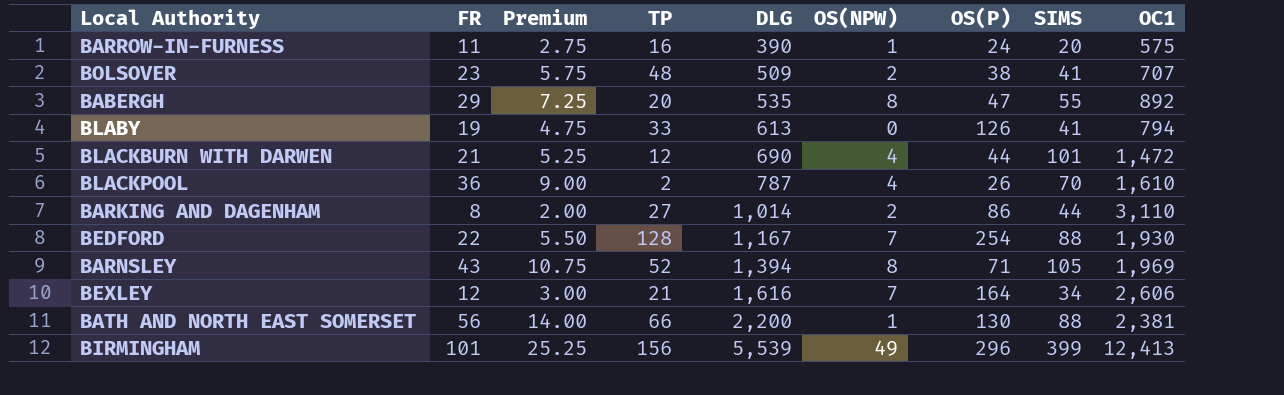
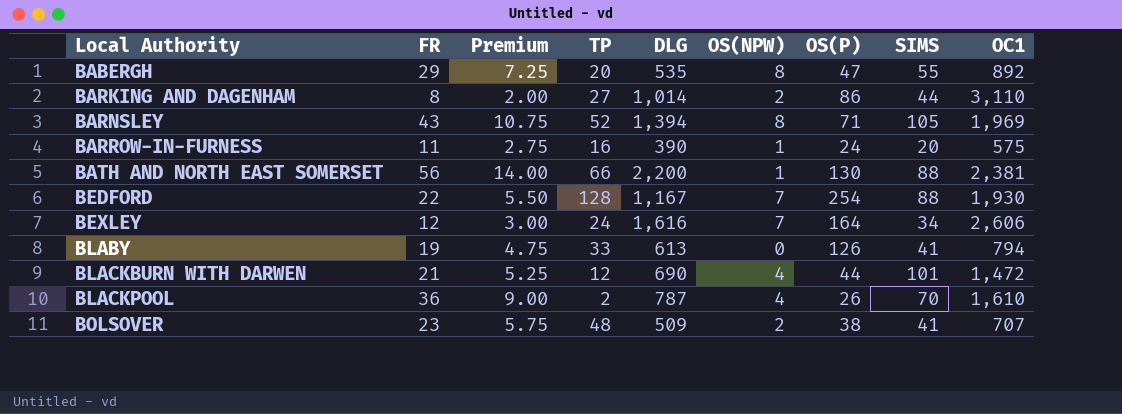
row order: DLG ascending -> Local Authority ascending
row BIRMINGHAM: 101 | 25.25 | 156 | 5,539 | 49 | 296 | 399 | 12,413 -> none
BEXLEY | TP: 21 -> 24

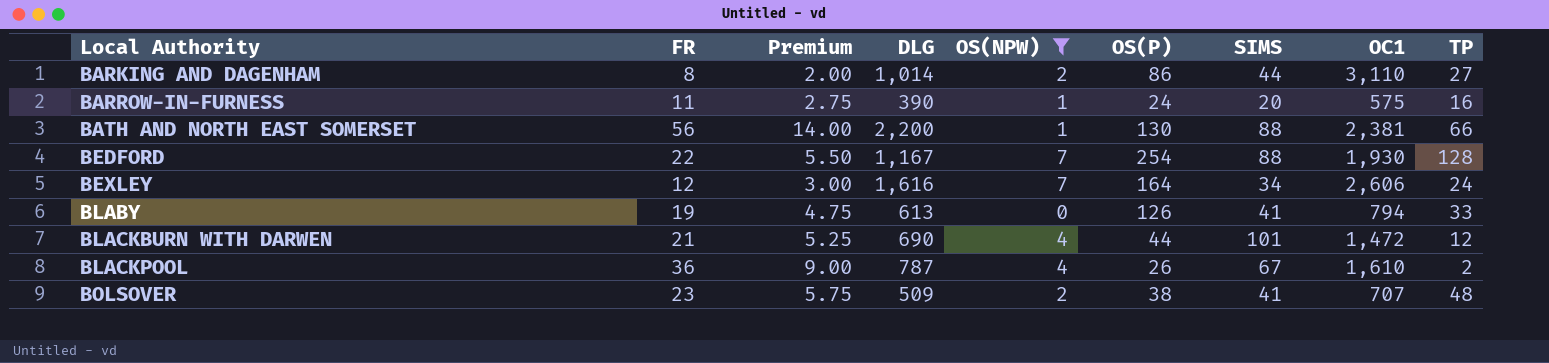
filter: none -> OS(NPW) != 8
column TP | position: 4 -> 9
BLACKPOOL | SIMS: 70 -> 67

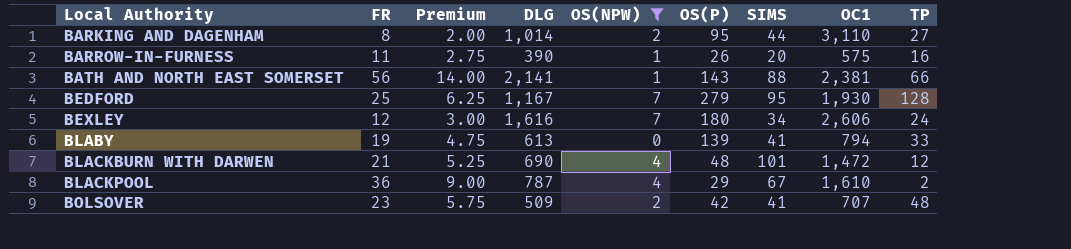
BARKING AND DAGENHAM | OS(P): 86 -> 95
BARROW-IN-FURNESS | OS(P): 24 -> 26
BATH AND NORTH EAST SOMERSET | DLG: 2,200 -> 2,141
BATH AND NORTH EAST SOMERSET | OS(P): 130 -> 143
BEDFORD | FR: 22 -> 25
BEDFORD | Premium: 5.50 -> 6.25
BEDFORD | OS(P): 254 -> 279
BEDFORD | SIMS: 88 -> 95
BEXLEY | OS(P): 164 -> 180
BLABY | OS(P): 126 -> 139
BLACKBURN WITH DARWEN | OS(P): 44 -> 48
BLACKPOOL | OS(P): 26 -> 29
BOLSOVER | OS(P): 38 -> 42

